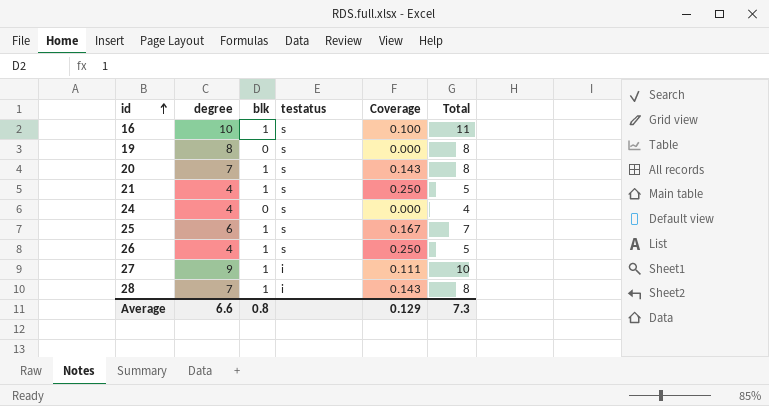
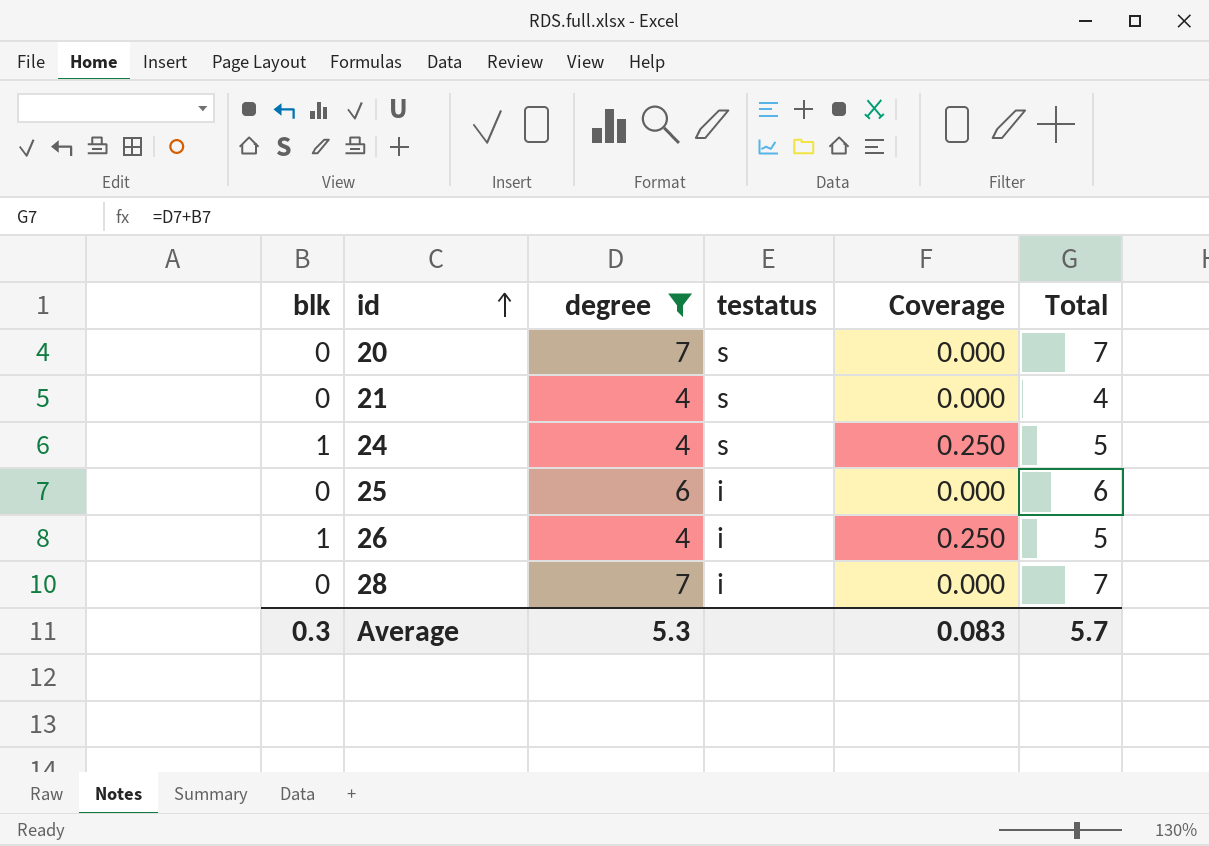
filter: none -> degree <= 7
column blk | position: 3 -> 1
20 | blk: 1 -> 0
20 | Coverage: 0.143 -> 0.000
20 | Total: 8 -> 7
21 | blk: 1 -> 0
21 | Coverage: 0.250 -> 0.000
21 | Total: 5 -> 4
24 | blk: 0 -> 1
24 | Coverage: 0.000 -> 0.250
24 | Total: 4 -> 5
25 | blk: 1 -> 0
25 | testatus: s -> i
25 | Coverage: 0.167 -> 0.000
25 | Total: 7 -> 6
26 | testatus: s -> i
28 | blk: 1 -> 0
28 | Coverage: 0.143 -> 0.000
28 | Total: 8 -> 7
Average | blk: 0.8 -> 0.3
Average | degree: 6.6 -> 5.3
Average | Coverage: 0.129 -> 0.083
Average | Total: 7.3 -> 5.7

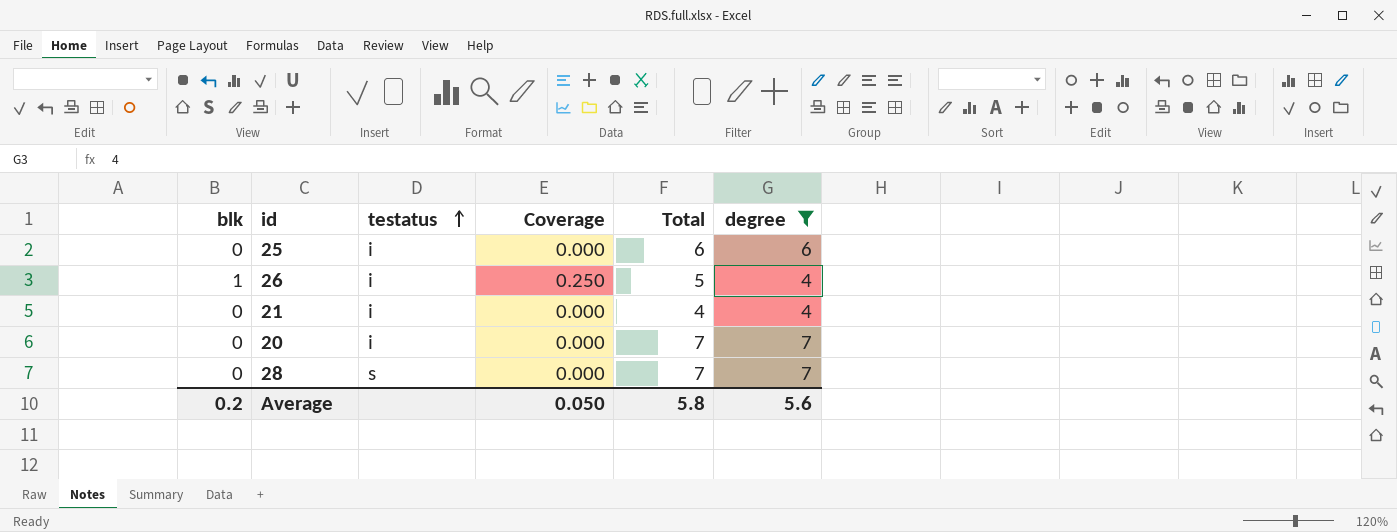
row order: id ascending -> testatus ascending
column degree | position: 3 -> 6
row 24: 1 | 4 | s | 0.250 | 5 -> none
21 | testatus: s -> i
20 | testatus: s -> i
28 | testatus: i -> s
Average | blk: 0.3 -> 0.2
Average | Coverage: 0.083 -> 0.050
Average | Total: 5.7 -> 5.8
Average | degree: 5.3 -> 5.6

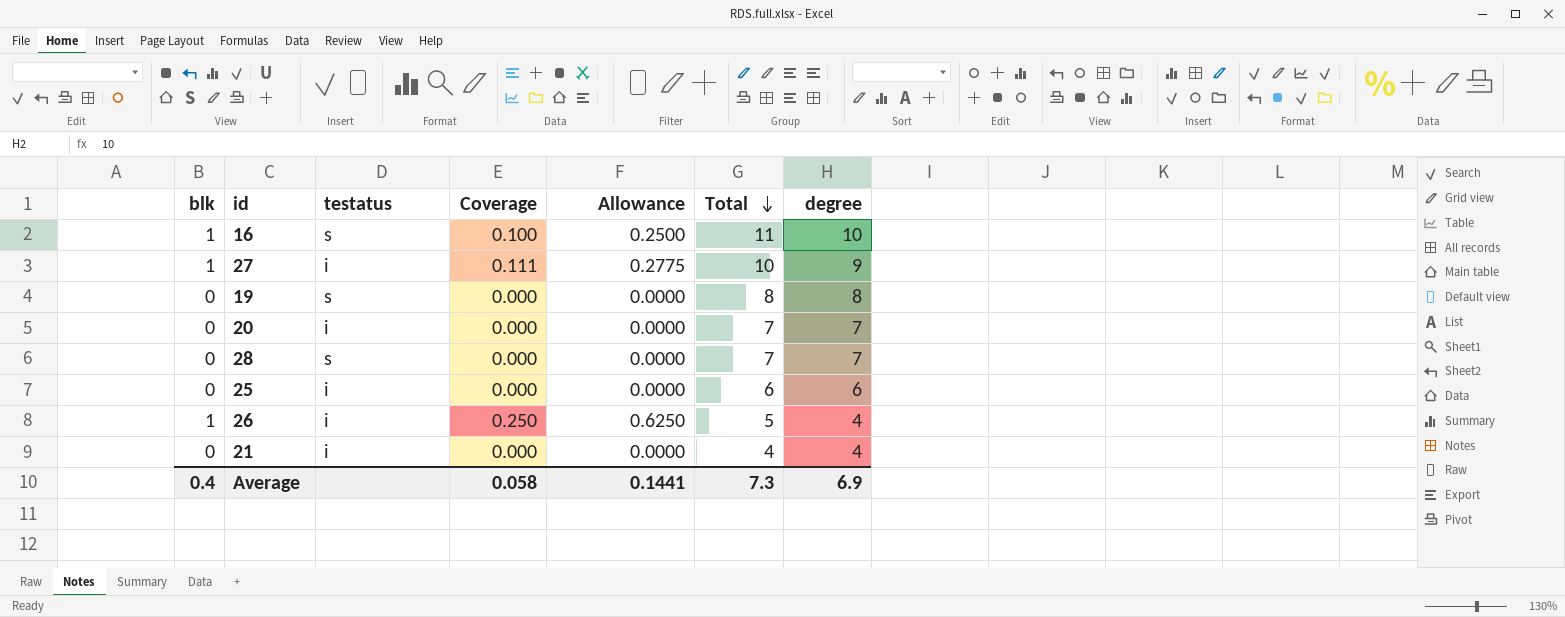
filter: degree <= 7 -> none
row order: testatus ascending -> Total descending
column Allowance | formula: none -> [Coverage] * 2.5
Average | blk: 0.2 -> 0.4
Average | Coverage: 0.050 -> 0.058
Average | Total: 5.8 -> 7.3
Average | degree: 5.6 -> 6.9

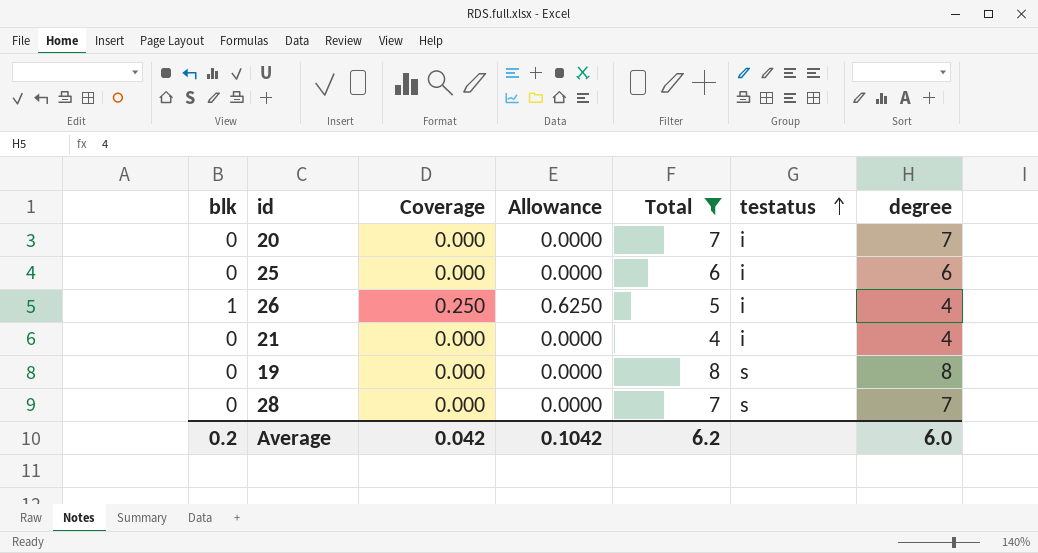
filter: none -> Total <= 8
row order: Total descending -> testatus ascending
column testatus | position: 3 -> 6
Average | blk: 0.4 -> 0.2
Average | Coverage: 0.058 -> 0.042
Average | Allowance: 0.1441 -> 0.1042
Average | Total: 7.3 -> 6.2
Average | degree: 6.9 -> 6.0

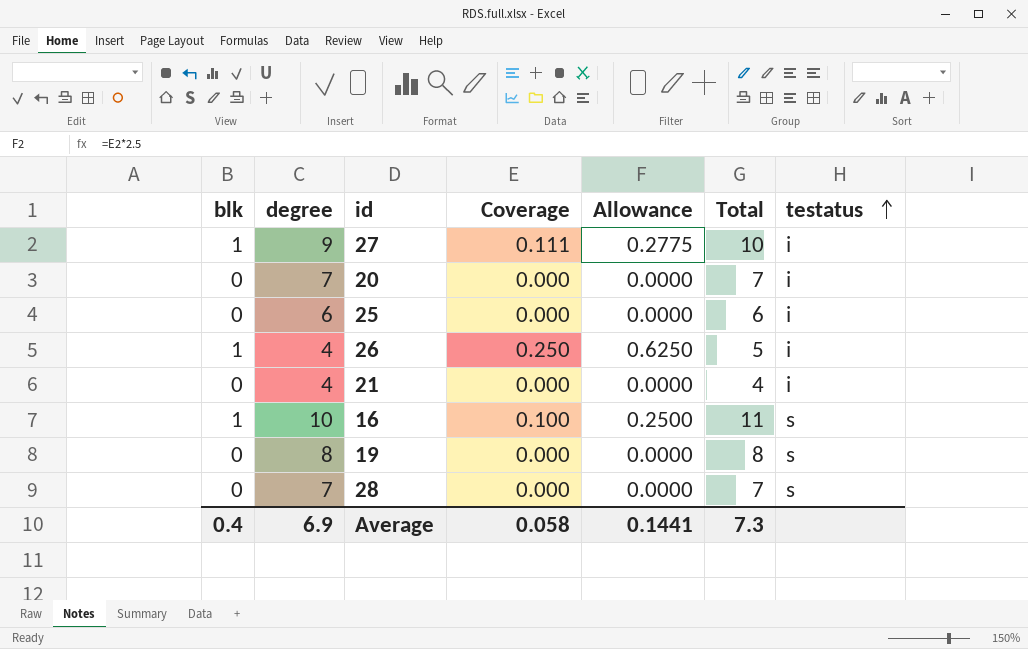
filter: Total <= 8 -> none
column degree | position: 7 -> 2
Average | blk: 0.2 -> 0.4
Average | degree: 6.0 -> 6.9
Average | Coverage: 0.042 -> 0.058
Average | Allowance: 0.1042 -> 0.1441
Average | Total: 6.2 -> 7.3

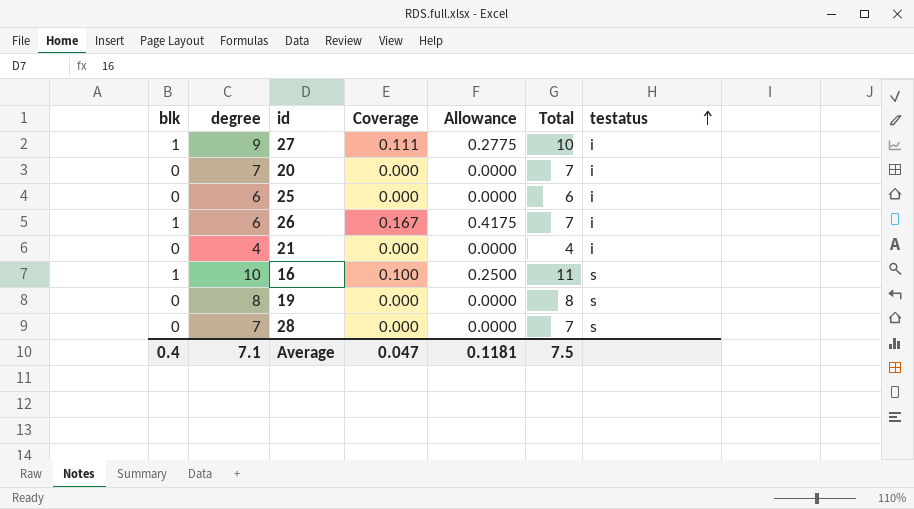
26 | degree: 4 -> 6
26 | Coverage: 0.250 -> 0.167
26 | Allowance: 0.6250 -> 0.4175
26 | Total: 5 -> 7
Average | degree: 6.9 -> 7.1
Average | Coverage: 0.058 -> 0.047
Average | Allowance: 0.1441 -> 0.1181
Average | Total: 7.3 -> 7.5

